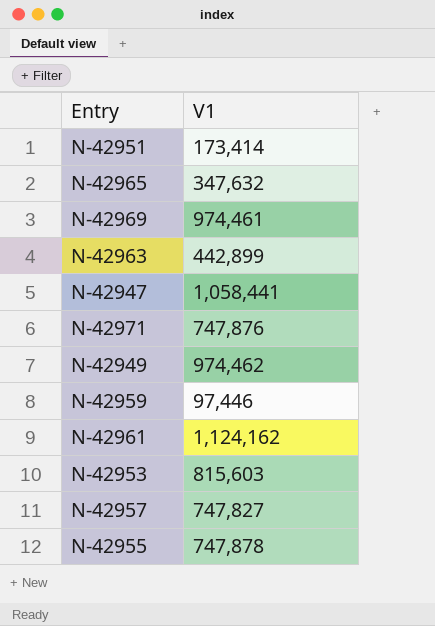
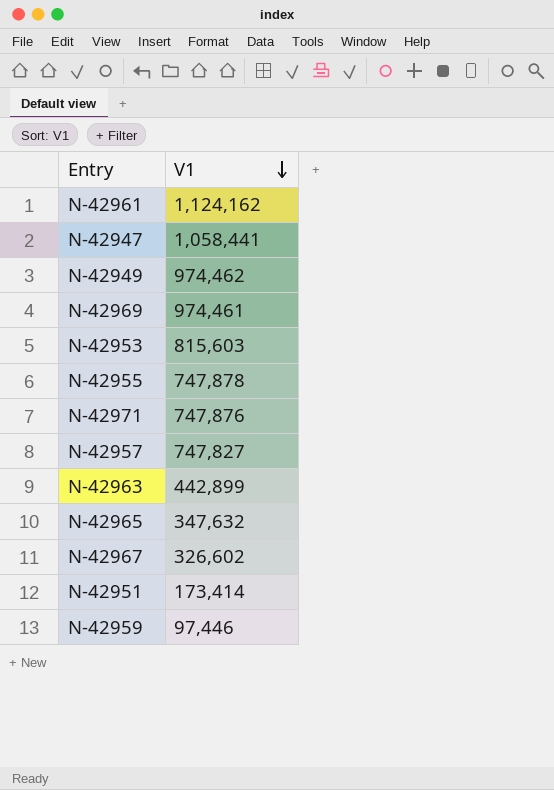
row order: none -> V1 descending
row N-42967: none -> 326,602

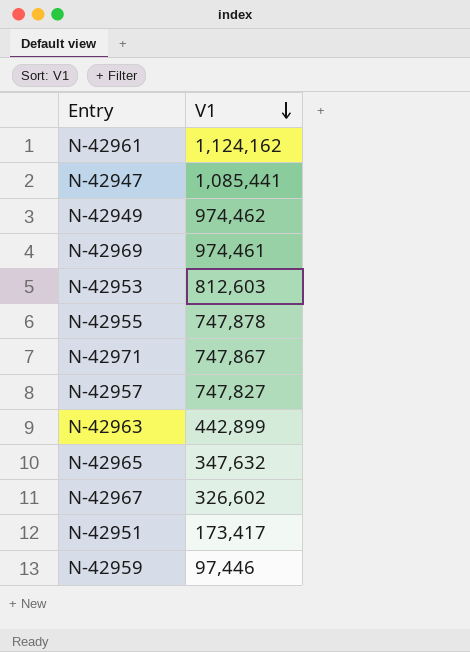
N-42947 | V1: 1,058,441 -> 1,085,441
N-42953 | V1: 815,603 -> 812,603
N-42971 | V1: 747,876 -> 747,867
N-42951 | V1: 173,414 -> 173,417

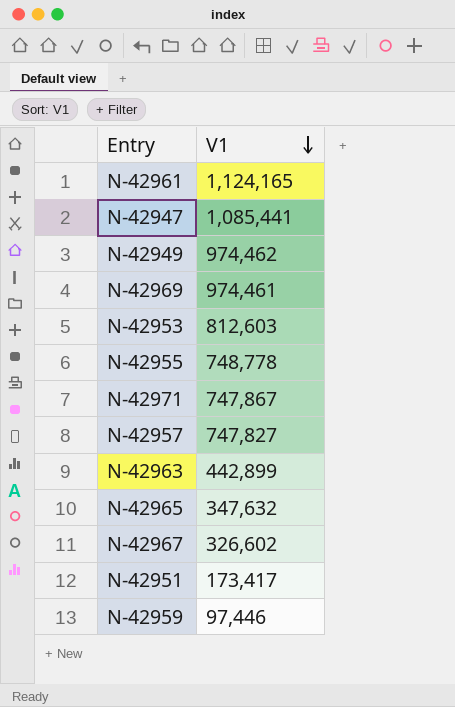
N-42961 | V1: 1,124,162 -> 1,124,165
N-42955 | V1: 747,878 -> 748,778

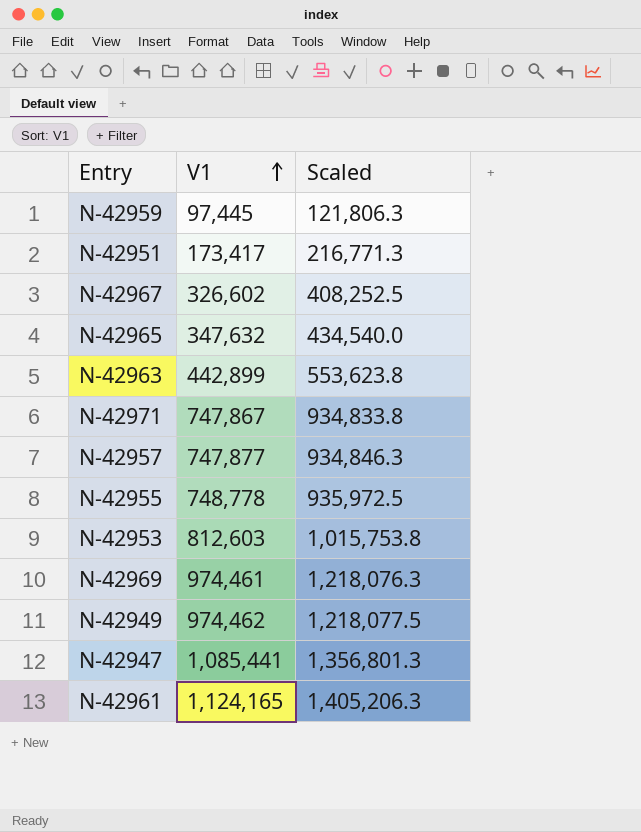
row order: V1 descending -> V1 ascending
column Scaled | formula: none -> [V1] * 1.25
N-42959 | V1: 97,446 -> 97,445
N-42957 | V1: 747,827 -> 747,877

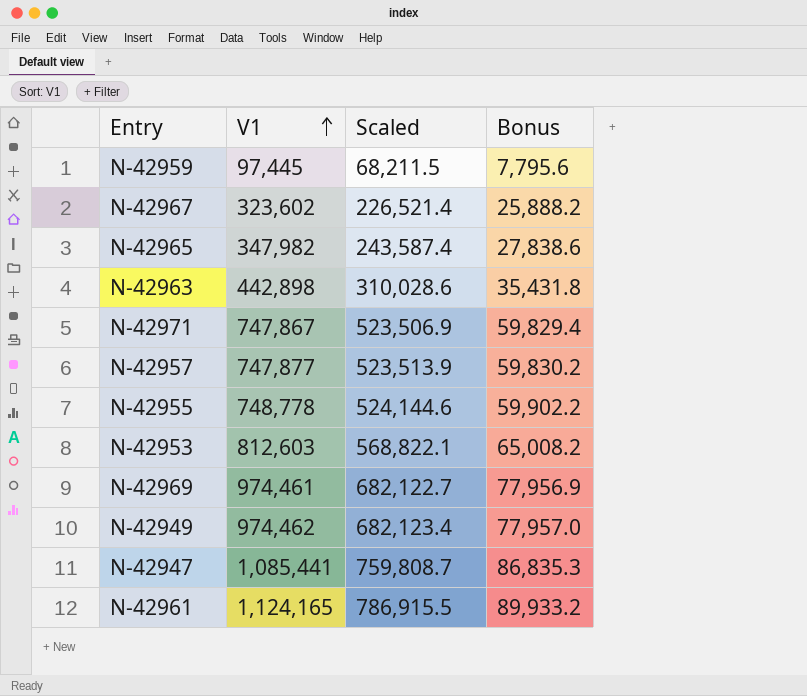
column Scaled | formula: [V1] * 1.25 -> [V1] * 0.7
column Bonus | formula: none -> [V1] * 0.08
row N-42951: 173,417 | 216,771.3 -> none
N-42967 | V1: 326,602 -> 323,602
N-42965 | V1: 347,632 -> 347,982
N-42963 | V1: 442,899 -> 442,898

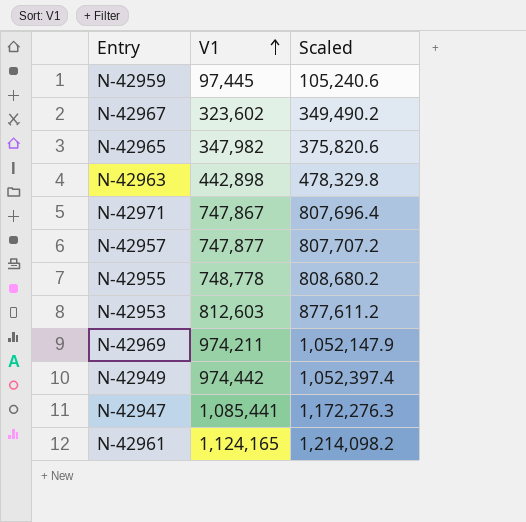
column Bonus | formula: [V1] * 0.08 -> none
column Scaled | formula: [V1] * 0.7 -> [V1] * 1.08
N-42969 | V1: 974,461 -> 974,211
N-42949 | V1: 974,462 -> 974,442

